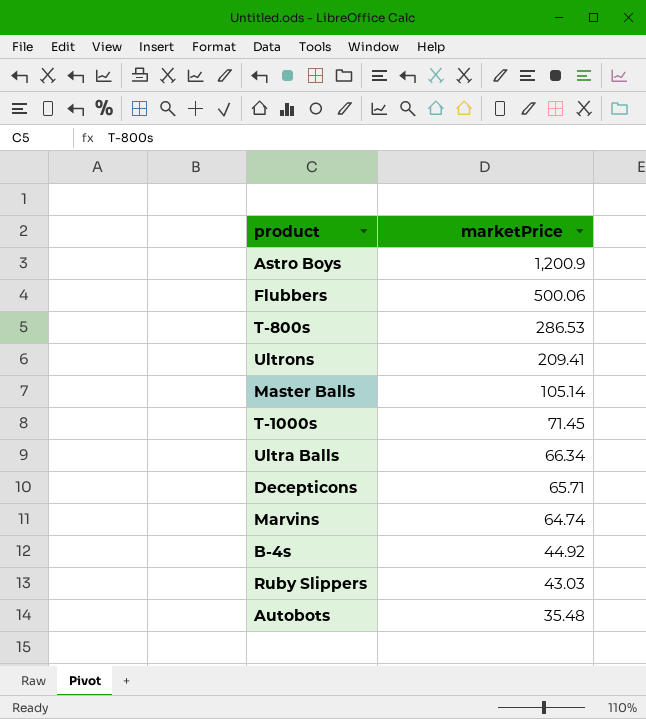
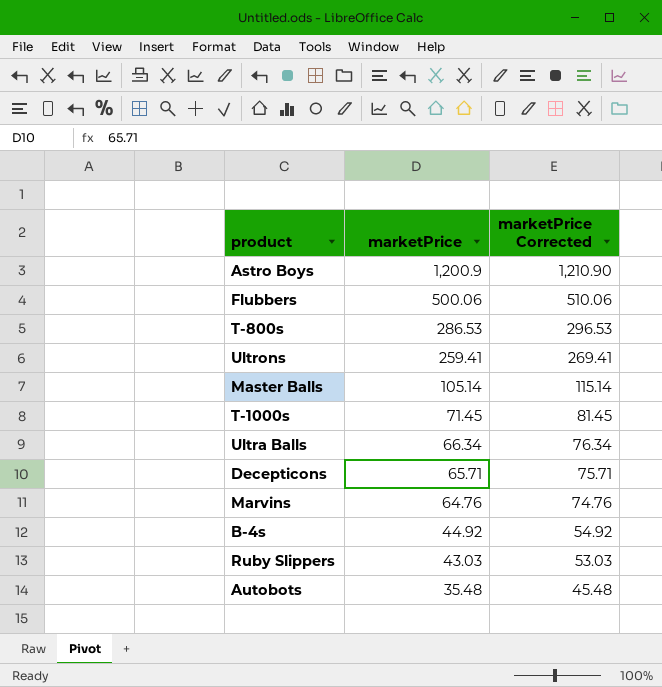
column marketPrice Corrected | formula: none -> [marketPrice] + 10
Ultrons | marketPrice: 209.41 -> 259.41
Marvins | marketPrice: 64.74 -> 64.76

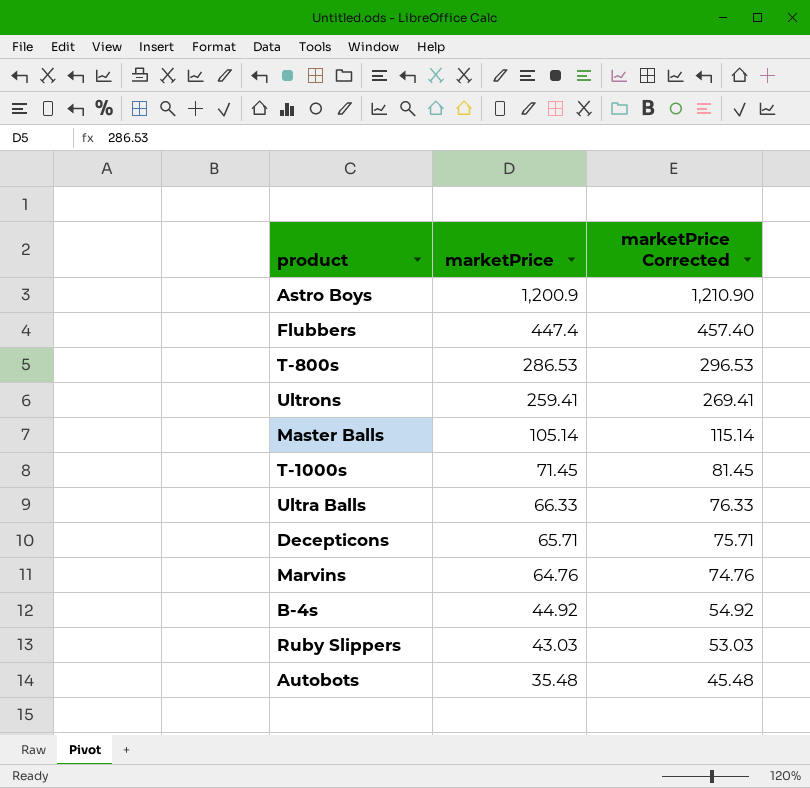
Flubbers | marketPrice: 500.06 -> 447.4
Flubbers | marketPrice Corrected: 510.06 -> 457.40
Ultra Balls | marketPrice: 66.34 -> 66.33
Ultra Balls | marketPrice Corrected: 76.34 -> 76.33

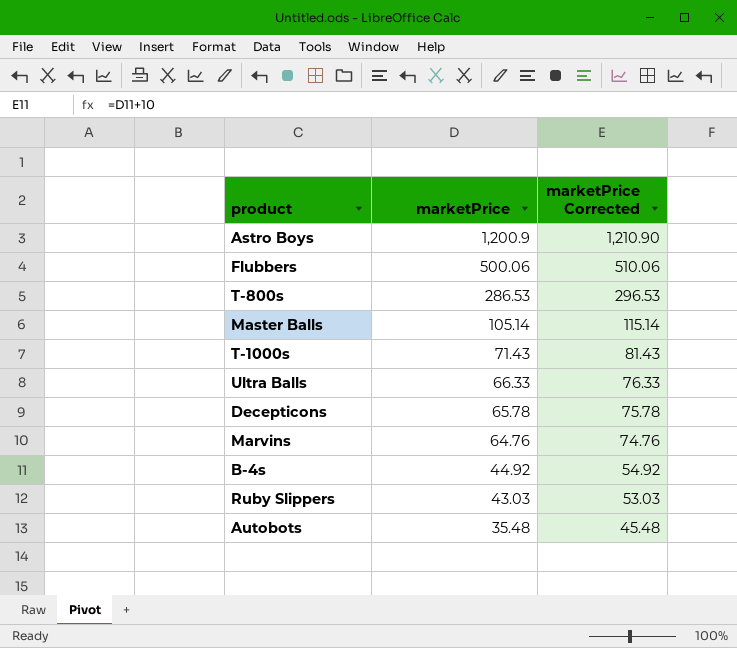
row Ultrons: 259.41 | 269.41 -> none
Flubbers | marketPrice: 447.4 -> 500.06
Flubbers | marketPrice Corrected: 457.40 -> 510.06
T-1000s | marketPrice: 71.45 -> 71.43
T-1000s | marketPrice Corrected: 81.45 -> 81.43
Decepticons | marketPrice: 65.71 -> 65.78
Decepticons | marketPrice Corrected: 75.71 -> 75.78

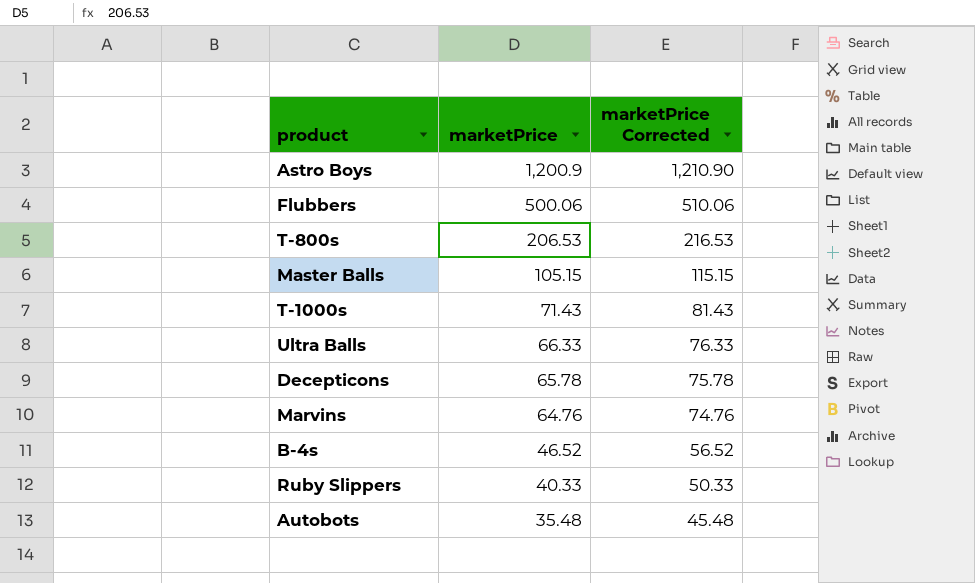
T-800s | marketPrice: 286.53 -> 206.53
T-800s | marketPrice Corrected: 296.53 -> 216.53
Master Balls | marketPrice: 105.14 -> 105.15
Master Balls | marketPrice Corrected: 115.14 -> 115.15
B-4s | marketPrice: 44.92 -> 46.52
B-4s | marketPrice Corrected: 54.92 -> 56.52
Ruby Slippers | marketPrice: 43.03 -> 40.33
Ruby Slippers | marketPrice Corrected: 53.03 -> 50.33

